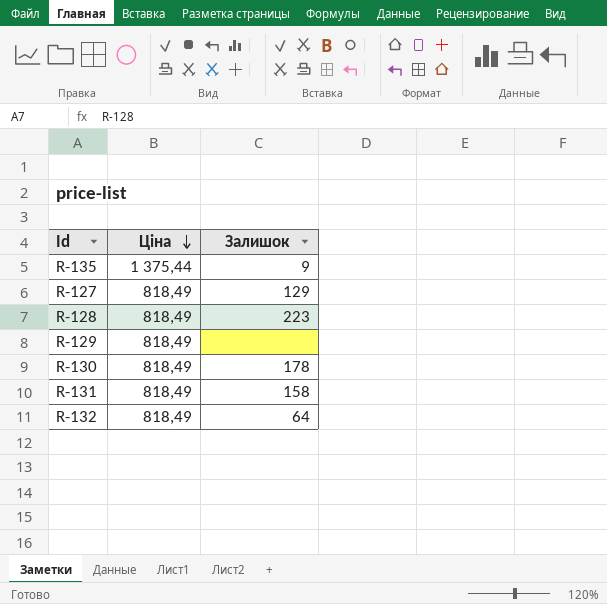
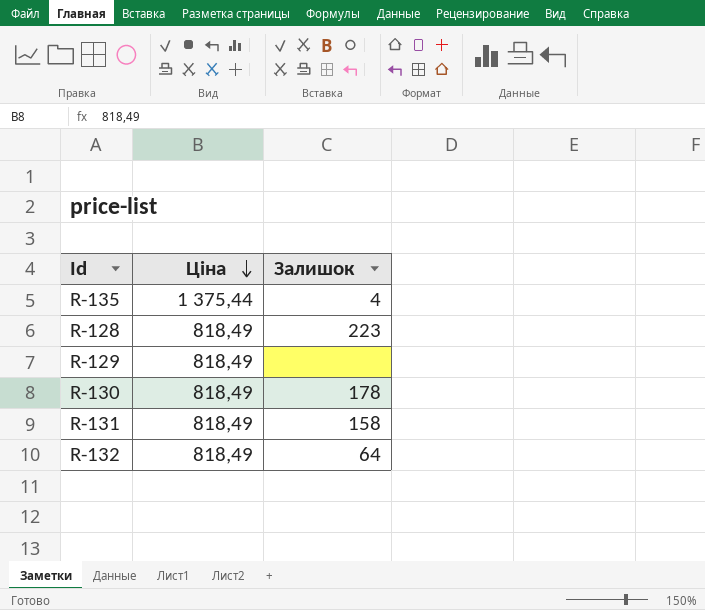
row R-127: 818,49 | 129 -> none
R-135 | Залишок: 9 -> 4

